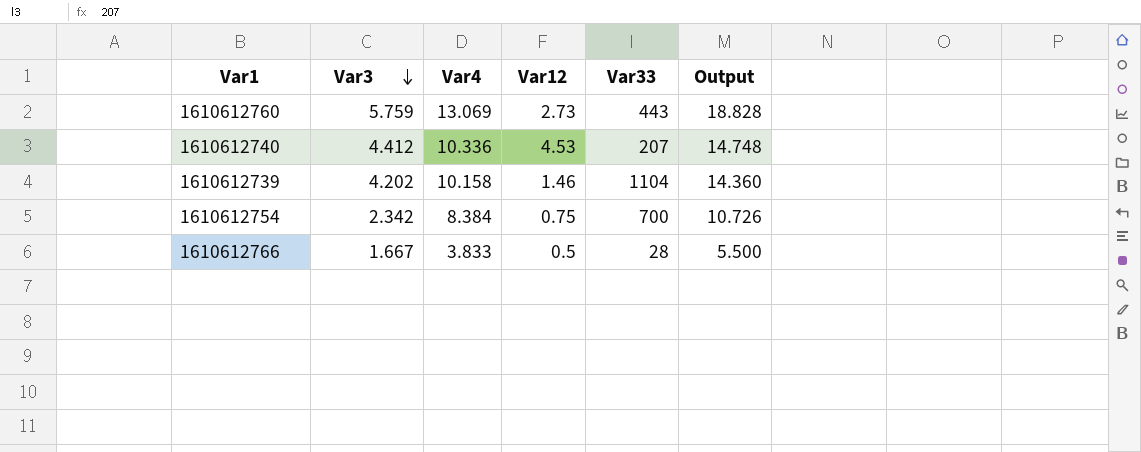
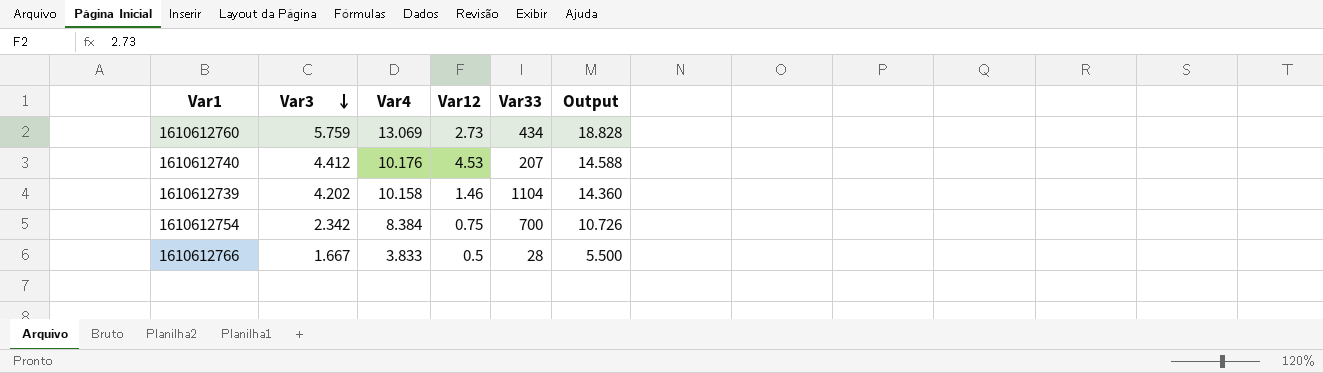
1610612760 | Var33: 443 -> 434
1610612740 | Var4: 10.336 -> 10.176
1610612740 | Output: 14.748 -> 14.588

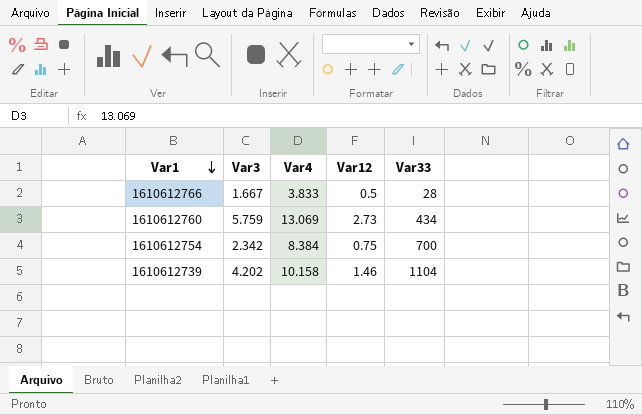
row order: Var3 descending -> Var1 descending
column Output | formula: [Var3] + [Var4] -> none
row 1610612740: 4.412 | 10.176 | 4.53 | 207 | 14.588 -> none

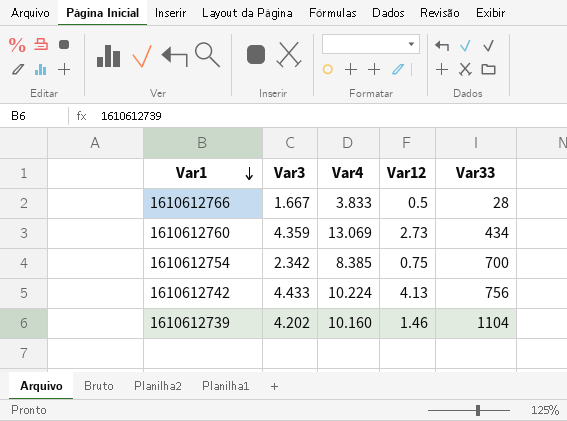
1610612760 | Var3: 5.759 -> 4.359
1610612754 | Var4: 8.384 -> 8.385
row 1610612742: none -> 4.433 | 10.224 | 4.13 | 756
1610612739 | Var4: 10.158 -> 10.160

